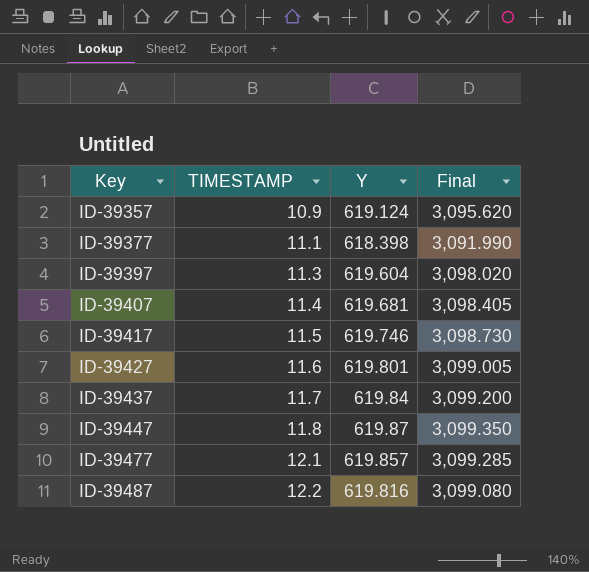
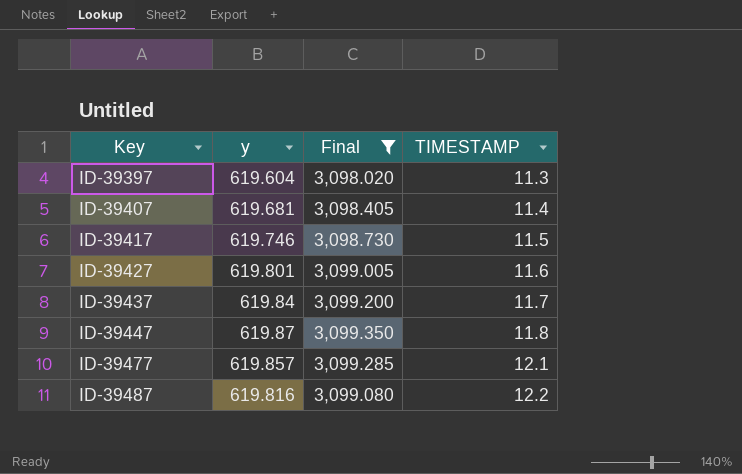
filter: none -> Final >= 3,098.020
column name: Y -> y
column TIMESTAMP | position: 2 -> 4

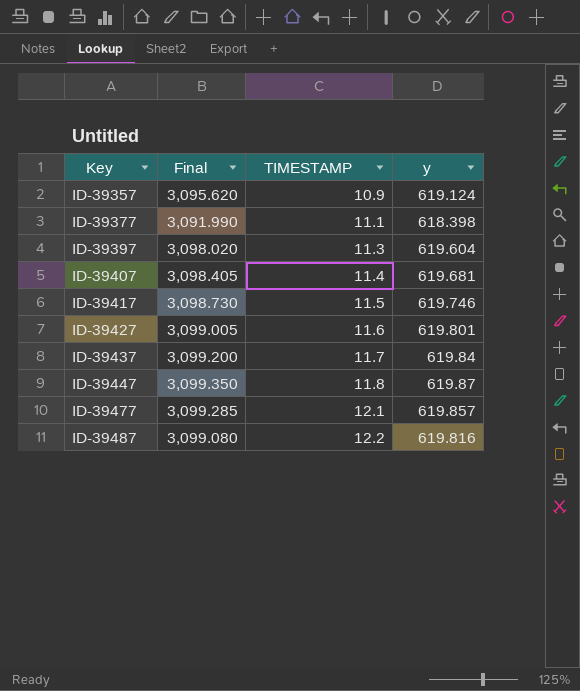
filter: Final >= 3,098.020 -> none
column y | position: 2 -> 4

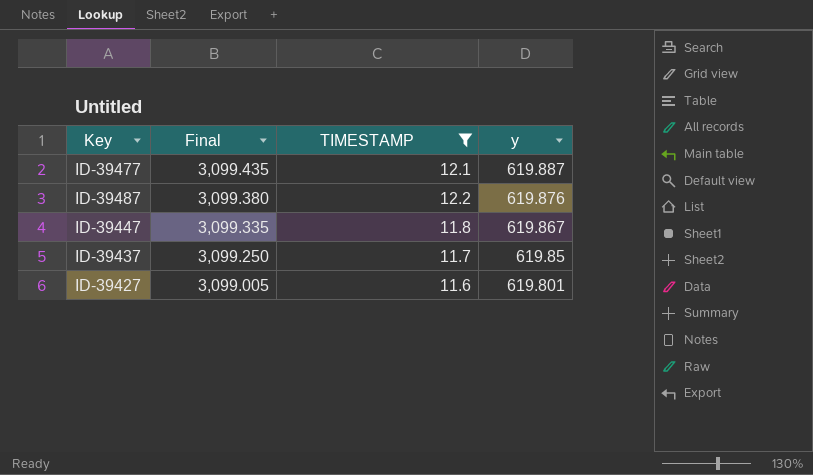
filter: none -> TIMESTAMP >= 11.6
row order: Key ascending -> Final descending
ID-39477 | Final: 3,099.285 -> 3,099.435
ID-39477 | y: 619.857 -> 619.887
ID-39487 | Final: 3,099.080 -> 3,099.380
ID-39487 | y: 619.816 -> 619.876
ID-39447 | Final: 3,099.350 -> 3,099.335
ID-39447 | y: 619.87 -> 619.867
ID-39437 | Final: 3,099.200 -> 3,099.250
ID-39437 | y: 619.84 -> 619.85

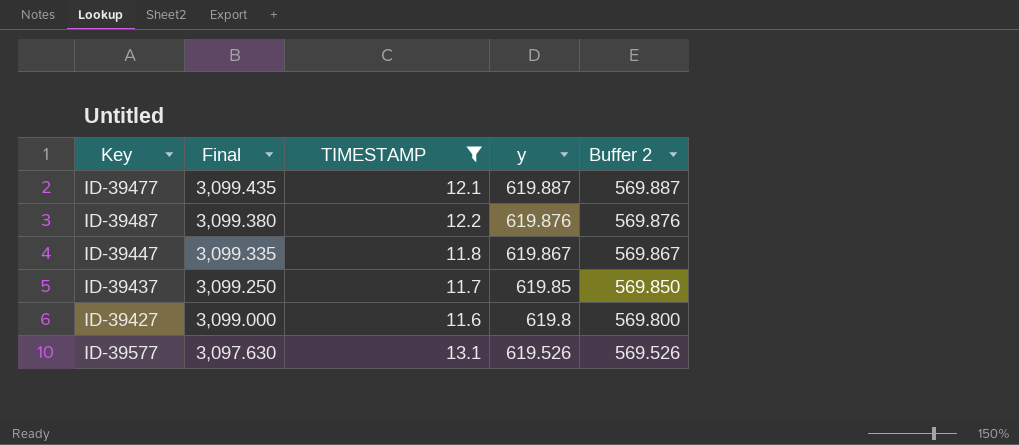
column Buffer 2 | formula: none -> [y] - 50
ID-39427 | Final: 3,099.005 -> 3,099.000
ID-39427 | y: 619.801 -> 619.8
row ID-39577: none -> 3,097.630 | 13.1 | 619.526 | 569.526

